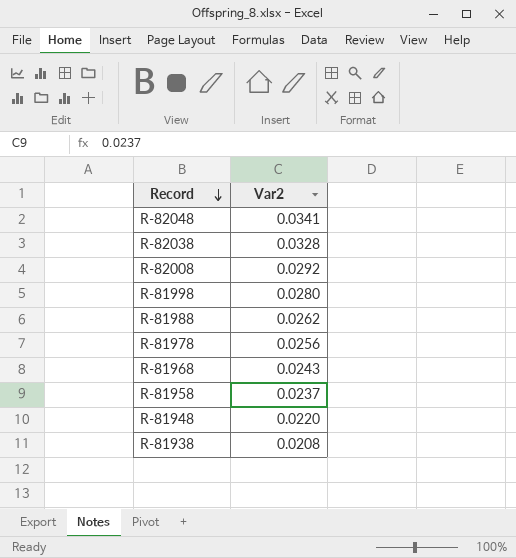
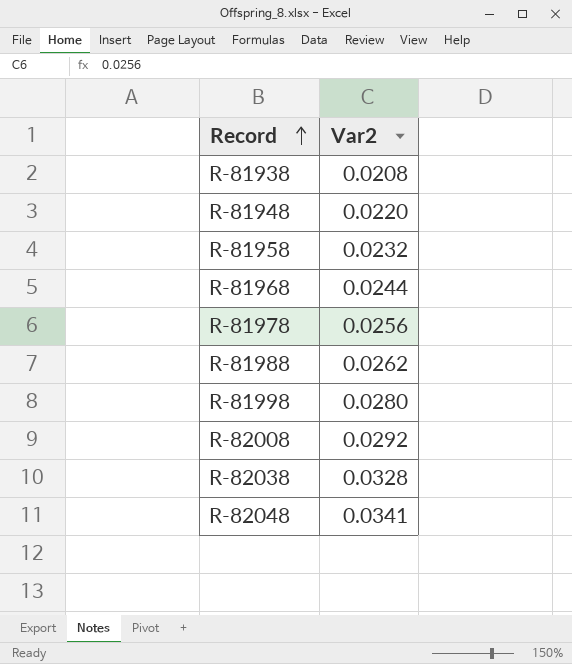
row order: Record descending -> Record ascending
R-81958 | Var2: 0.0237 -> 0.0232
R-81968 | Var2: 0.0243 -> 0.0244

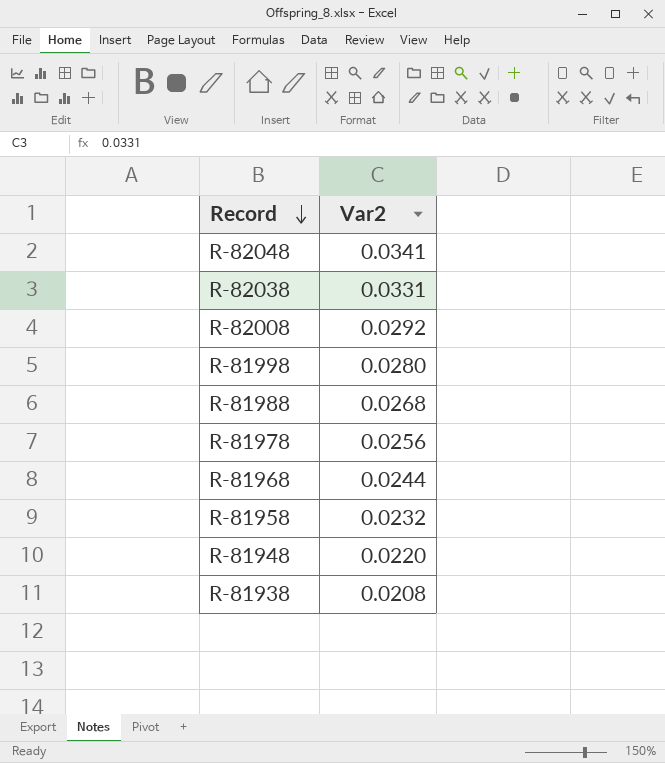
row order: Record ascending -> Record descending
R-82038 | Var2: 0.0328 -> 0.0331
R-81988 | Var2: 0.0262 -> 0.0268

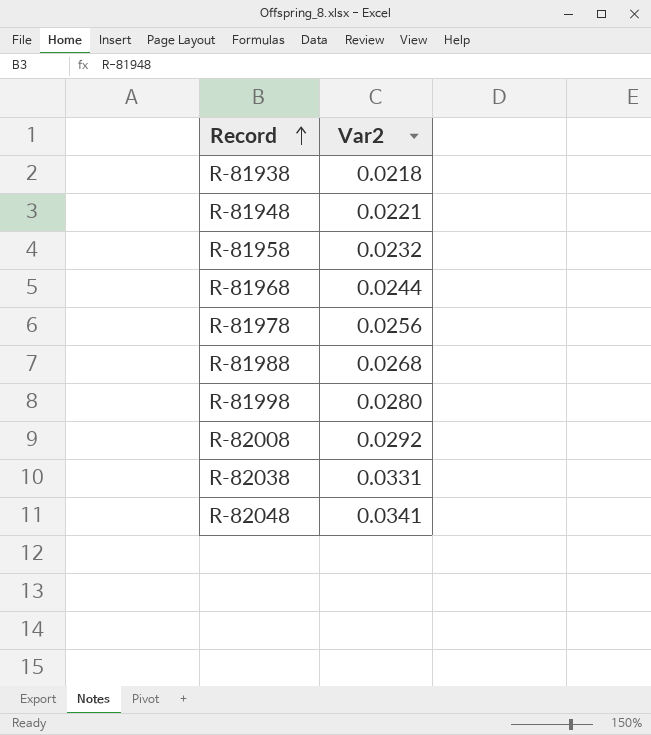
row order: Record descending -> Record ascending
R-81938 | Var2: 0.0208 -> 0.0218
R-81948 | Var2: 0.0220 -> 0.0221

